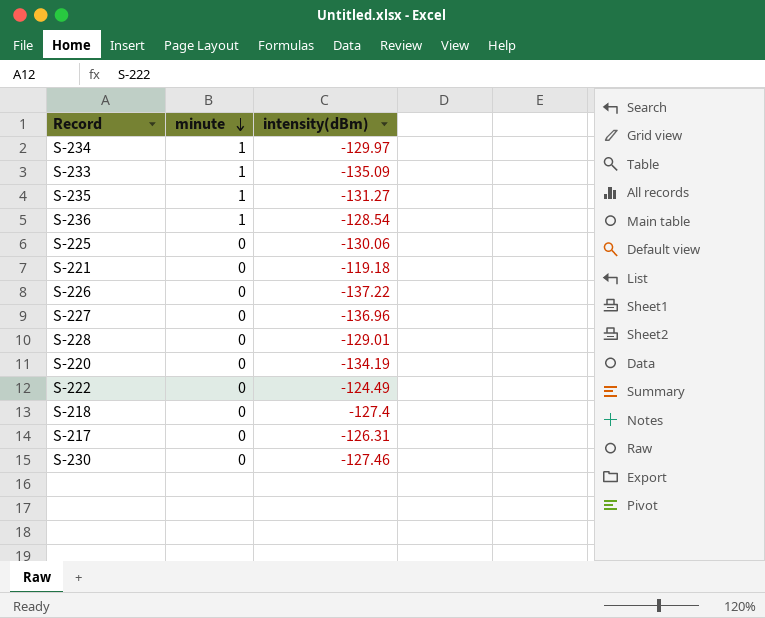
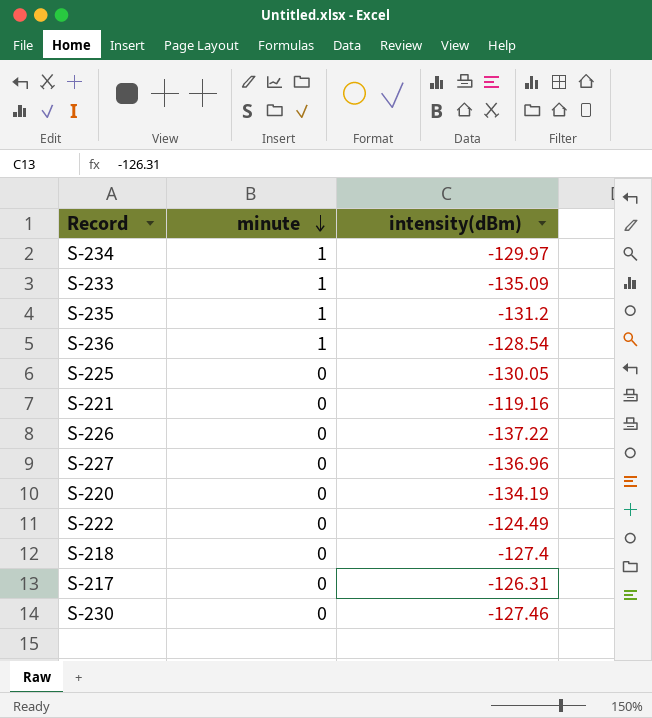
row S-228: 0 | -129.01 -> none
S-235 | intensity(dBm): -131.27 -> -131.2
S-225 | intensity(dBm): -130.06 -> -130.05
S-221 | intensity(dBm): -119.18 -> -119.16

